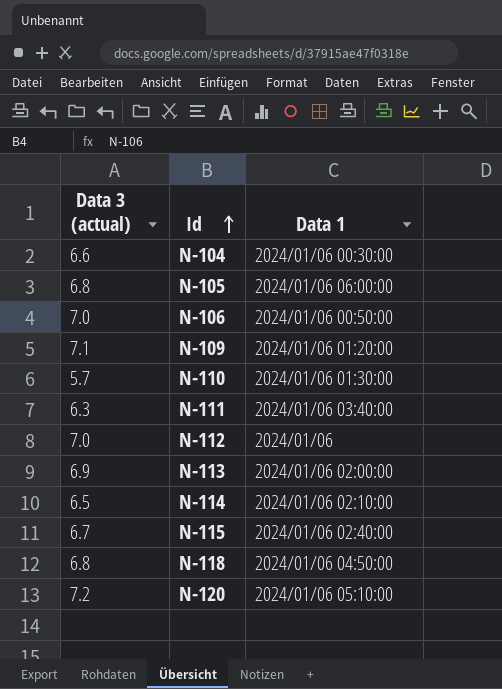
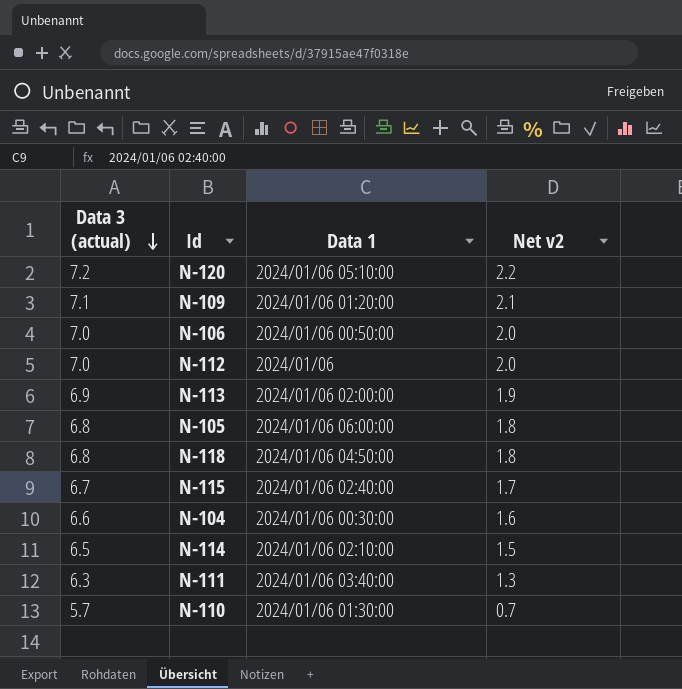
row order: Id ascending -> Data 3 (actual) descending
column Net v2 | formula: none -> [Data 3 (actual)] - 5

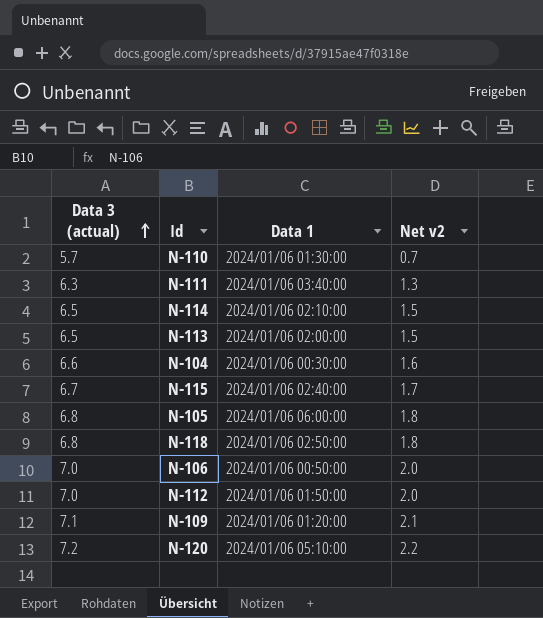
row order: Data 3 (actual) descending -> Data 3 (actual) ascending
N-113 | Data 3 (actual): 6.9 -> 6.5
N-113 | Net v2: 1.9 -> 1.5
N-118 | Data 1: 2024/01/06 04:50:00 -> 2024/01/06 02:50:00
N-112 | Data 1: 2024/01/06 -> 2024/01/06 01:50:00

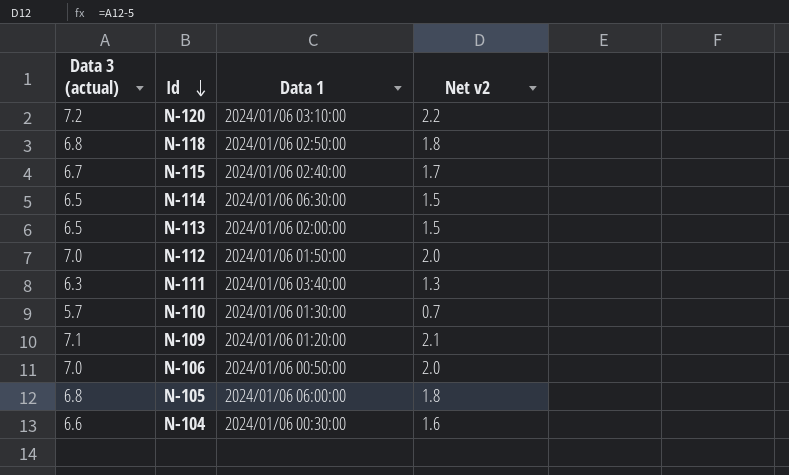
row order: Data 3 (actual) ascending -> Id descending
N-120 | Data 1: 2024/01/06 05:10:00 -> 2024/01/06 03:10:00
N-114 | Data 1: 2024/01/06 02:10:00 -> 2024/01/06 06:30:00

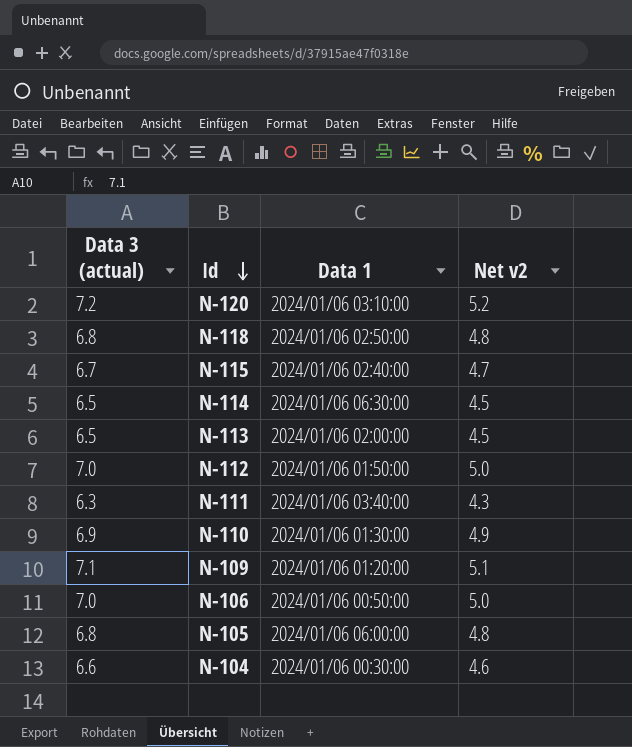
column Net v2 | formula: [Data 3 (actual)] - 5 -> [Data 3 (actual)] - 2
N-110 | Data 3 (actual): 5.7 -> 6.9

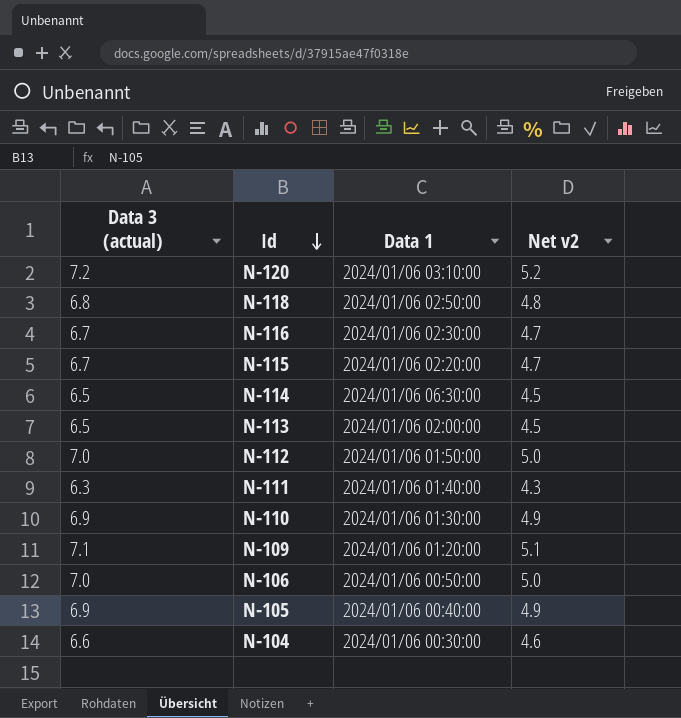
row N-116: none -> 6.7 | 2024/01/06 02:30:00 | 4.7
N-115 | Data 1: 2024/01/06 02:40:00 -> 2024/01/06 02:20:00
N-111 | Data 1: 2024/01/06 03:40:00 -> 2024/01/06 01:40:00
N-105 | Data 3 (actual): 6.8 -> 6.9
N-105 | Data 1: 2024/01/06 06:00:00 -> 2024/01/06 00:40:00
N-105 | Net v2: 4.8 -> 4.9

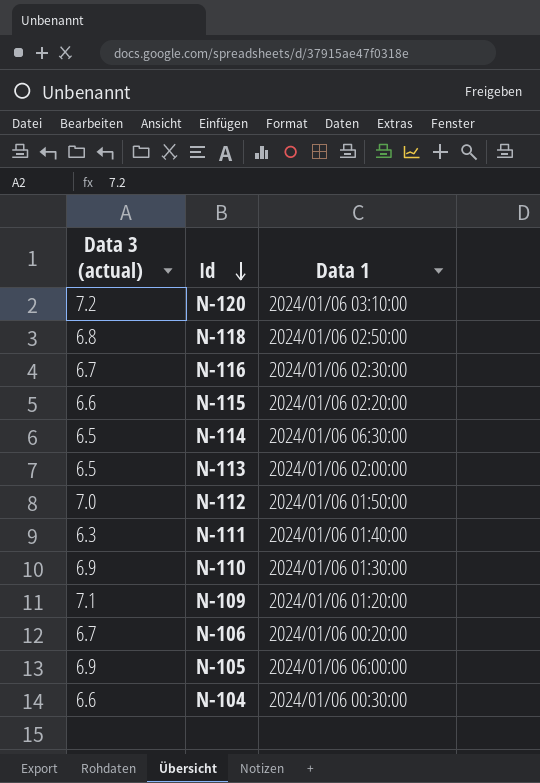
column Net v2 | formula: [Data 3 (actual)] - 2 -> none
N-115 | Data 3 (actual): 6.7 -> 6.6
N-106 | Data 3 (actual): 7.0 -> 6.7
N-106 | Data 1: 2024/01/06 00:50:00 -> 2024/01/06 00:20:00
N-105 | Data 1: 2024/01/06 00:40:00 -> 2024/01/06 06:00:00

